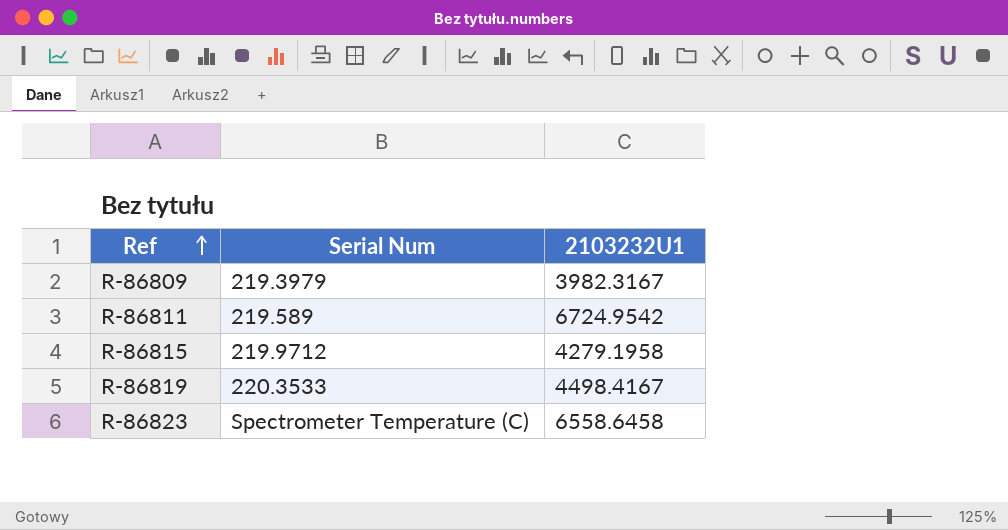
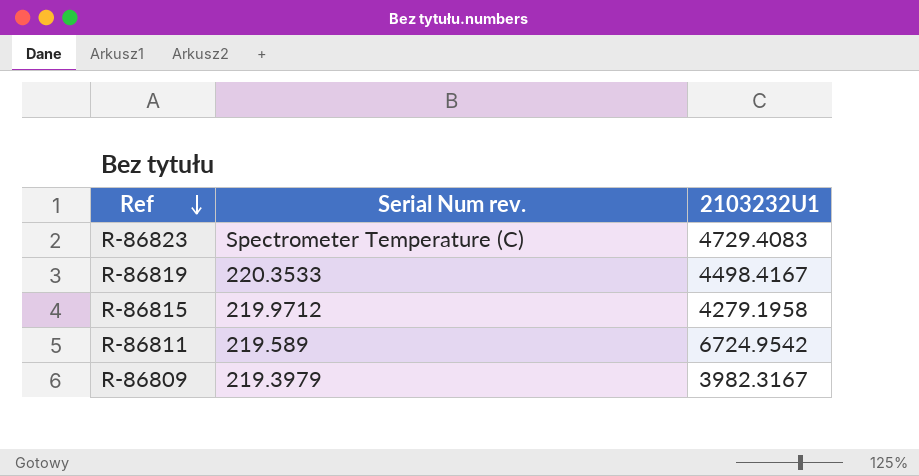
row order: Ref ascending -> Ref descending
column name: Serial Num -> Serial Num rev.
R-86823 | 2103232U1: 6558.6458 -> 4729.4083

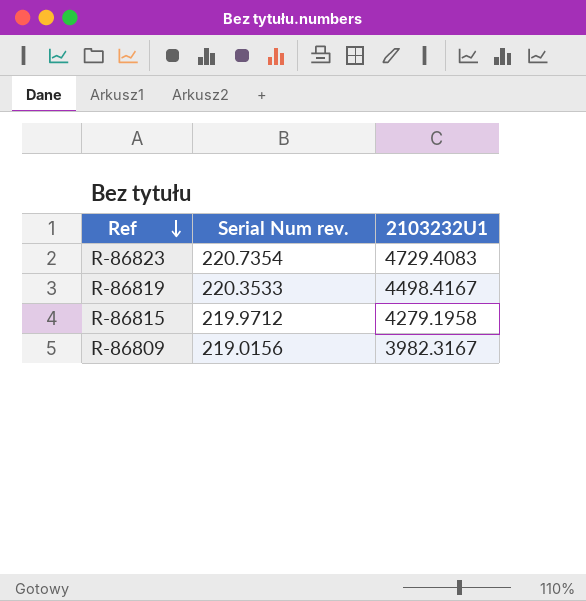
row R-86811: 219.589 | 6724.9542 -> none
R-86823 | Serial Num rev.: Spectrometer Temperature (C) -> 220.7354
R-86809 | Serial Num rev.: 219.3979 -> 219.0156

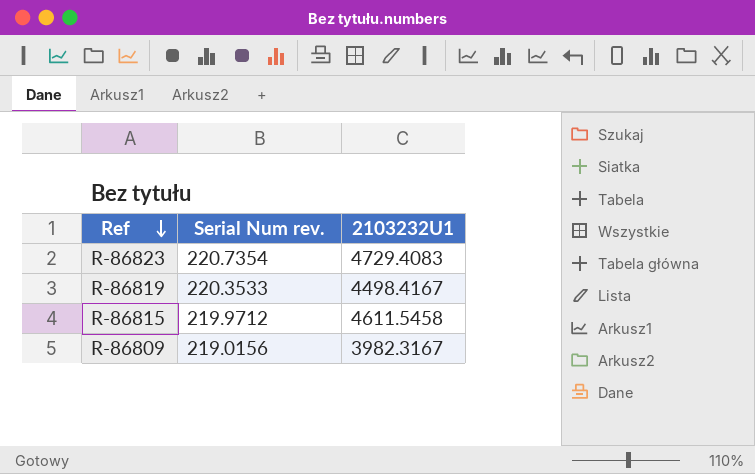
R-86815 | 2103232U1: 4279.1958 -> 4611.5458

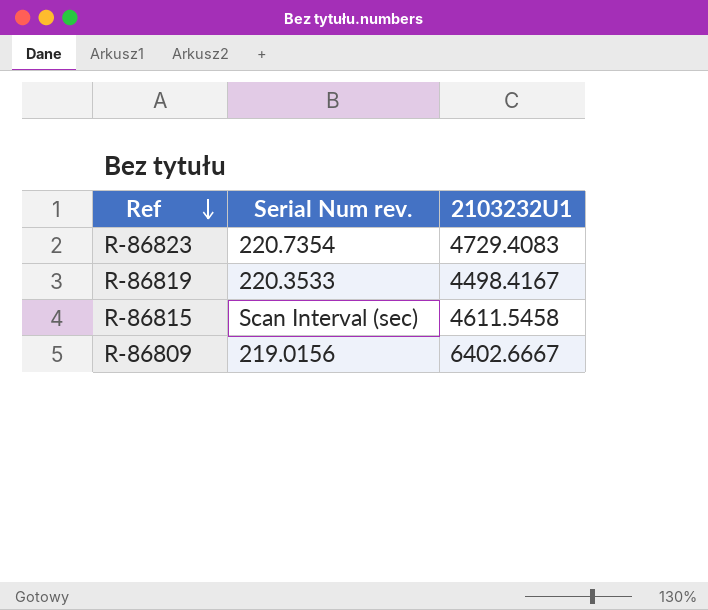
R-86815 | Serial Num rev.: 219.9712 -> Scan Interval (sec)
R-86809 | 2103232U1: 3982.3167 -> 6402.6667

